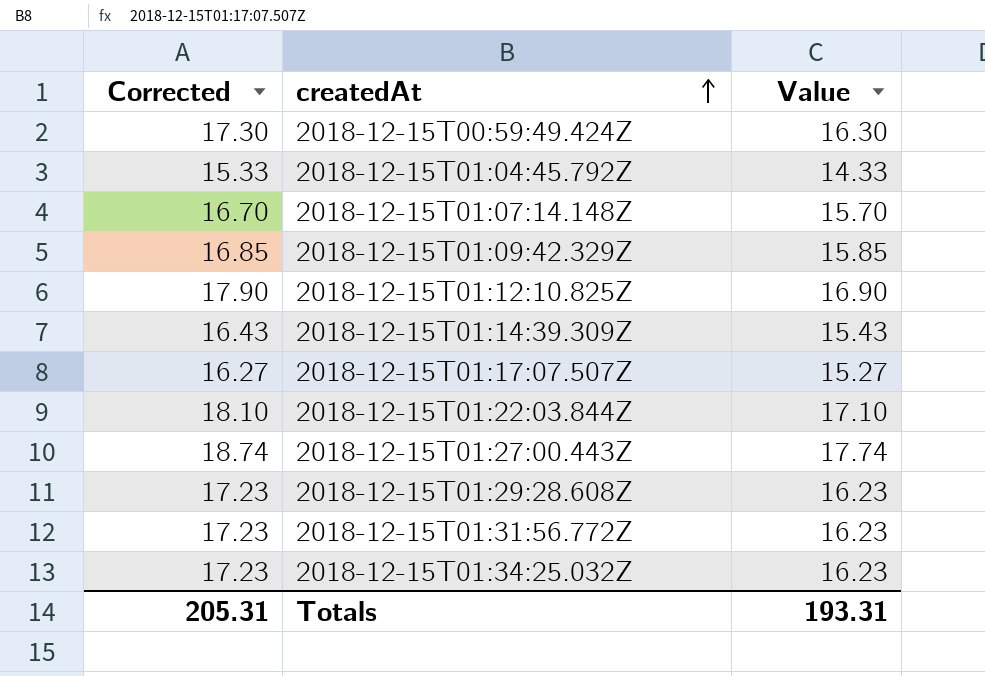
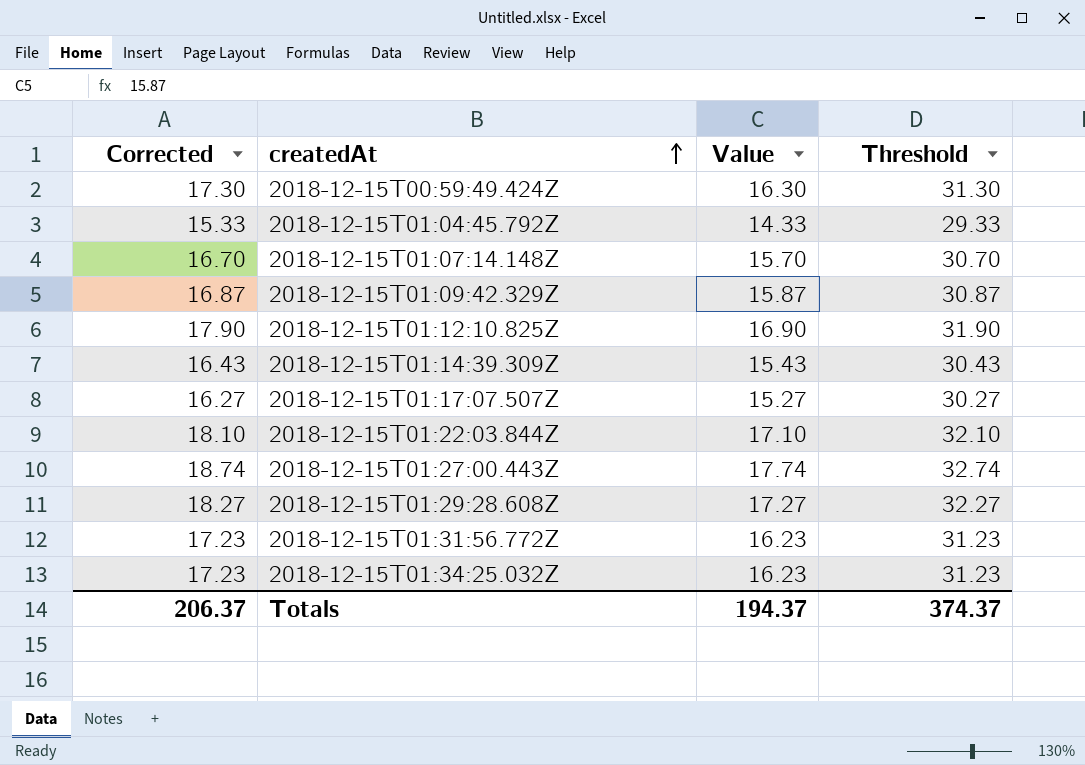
column Threshold | formula: none -> [Value] + 15
2018-12-15T01:09:42.329Z | Corrected: 16.85 -> 16.87
2018-12-15T01:09:42.329Z | Value: 15.85 -> 15.87
2018-12-15T01:29:28.608Z | Corrected: 17.23 -> 18.27
2018-12-15T01:29:28.608Z | Value: 16.23 -> 17.27
Totals | Corrected: 205.31 -> 206.37
Totals | Value: 193.31 -> 194.37

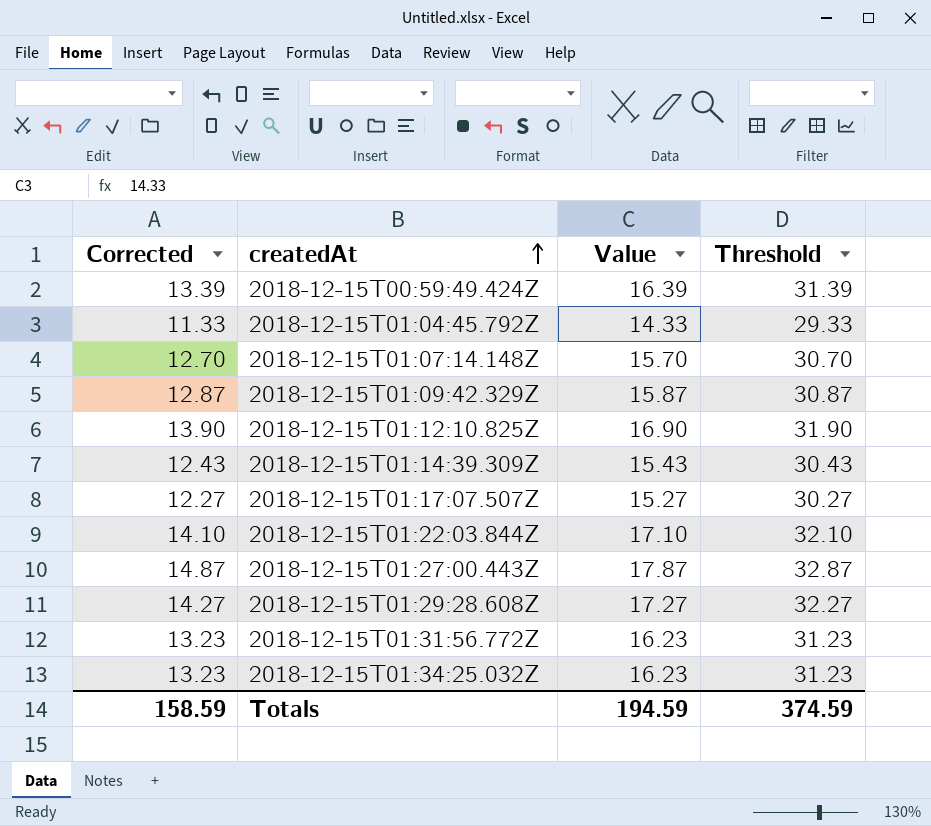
column Corrected | formula: [Value] + 1 -> [Value] - 3
2018-12-15T00:59:49.424Z | Value: 16.30 -> 16.39
2018-12-15T00:59:49.424Z | Threshold: 31.30 -> 31.39
2018-12-15T01:27:00.443Z | Value: 17.74 -> 17.87
2018-12-15T01:27:00.443Z | Threshold: 32.74 -> 32.87
Totals | Corrected: 206.37 -> 158.59
Totals | Value: 194.37 -> 194.59
Totals | Threshold: 374.37 -> 374.59

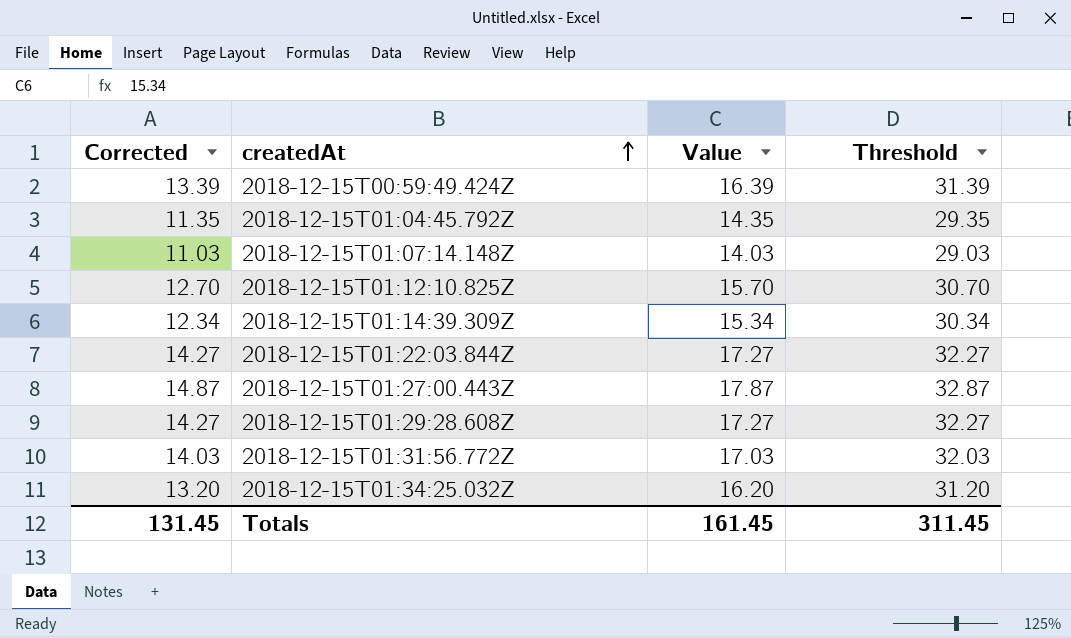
row 2018-12-15T01:09:42.329Z: 12.87 | 15.87 | 30.87 -> none
row 2018-12-15T01:17:07.507Z: 12.27 | 15.27 | 30.27 -> none
2018-12-15T01:04:45.792Z | Corrected: 11.33 -> 11.35
2018-12-15T01:04:45.792Z | Value: 14.33 -> 14.35
2018-12-15T01:04:45.792Z | Threshold: 29.33 -> 29.35
2018-12-15T01:07:14.148Z | Corrected: 12.70 -> 11.03
2018-12-15T01:07:14.148Z | Value: 15.70 -> 14.03
2018-12-15T01:07:14.148Z | Threshold: 30.70 -> 29.03
2018-12-15T01:12:10.825Z | Corrected: 13.90 -> 12.70
2018-12-15T01:12:10.825Z | Value: 16.90 -> 15.70
2018-12-15T01:12:10.825Z | Threshold: 31.90 -> 30.70
2018-12-15T01:14:39.309Z | Corrected: 12.43 -> 12.34
2018-12-15T01:14:39.309Z | Value: 15.43 -> 15.34
2018-12-15T01:14:39.309Z | Threshold: 30.43 -> 30.34
2018-12-15T01:22:03.844Z | Corrected: 14.10 -> 14.27
2018-12-15T01:22:03.844Z | Value: 17.10 -> 17.27
2018-12-15T01:22:03.844Z | Threshold: 32.10 -> 32.27
2018-12-15T01:31:56.772Z | Corrected: 13.23 -> 14.03
2018-12-15T01:31:56.772Z | Value: 16.23 -> 17.03
2018-12-15T01:31:56.772Z | Threshold: 31.23 -> 32.03
2018-12-15T01:34:25.032Z | Corrected: 13.23 -> 13.20
2018-12-15T01:34:25.032Z | Value: 16.23 -> 16.20
2018-12-15T01:34:25.032Z | Threshold: 31.23 -> 31.20
Totals | Corrected: 158.59 -> 131.45
Totals | Value: 194.59 -> 161.45
Totals | Threshold: 374.59 -> 311.45

